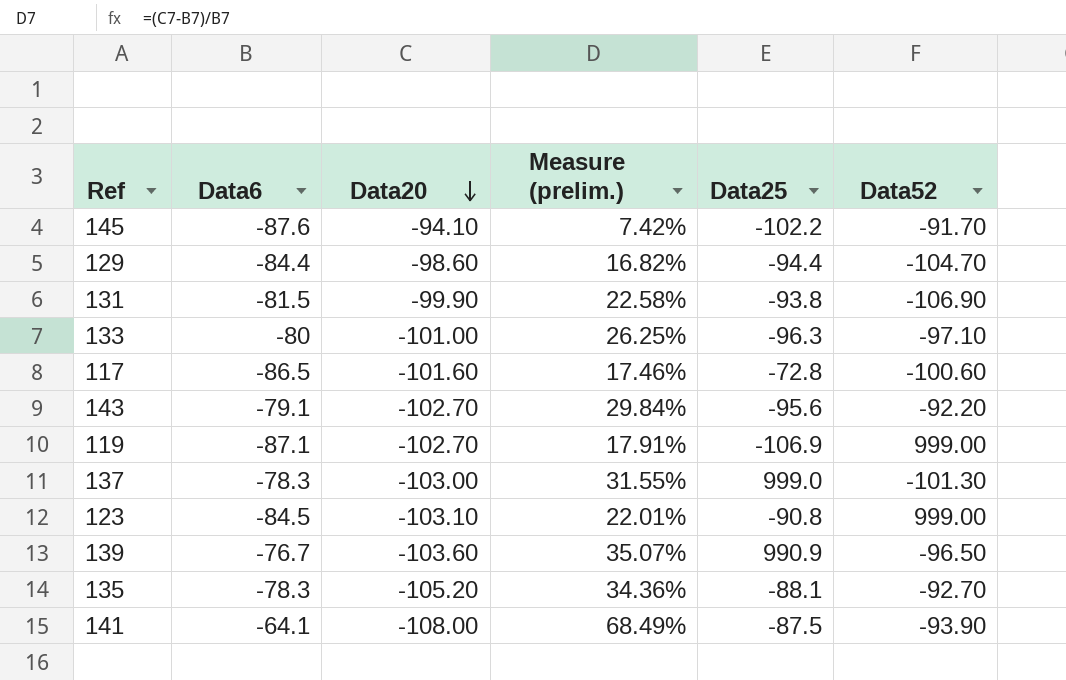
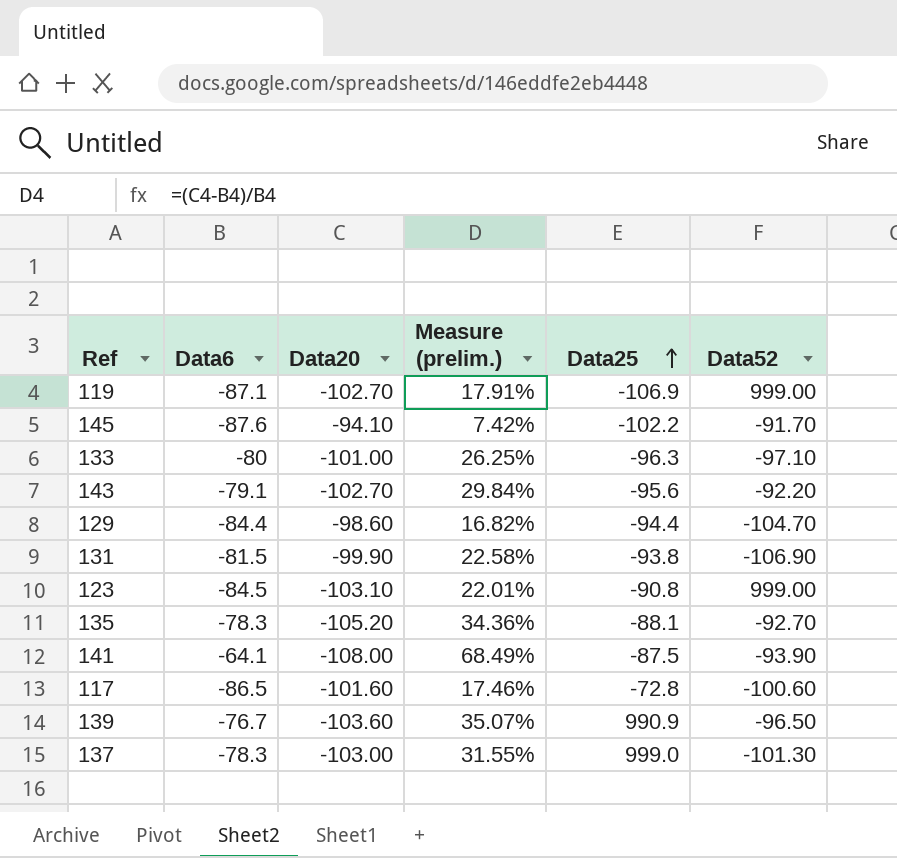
row order: Data20 descending -> Data25 ascending

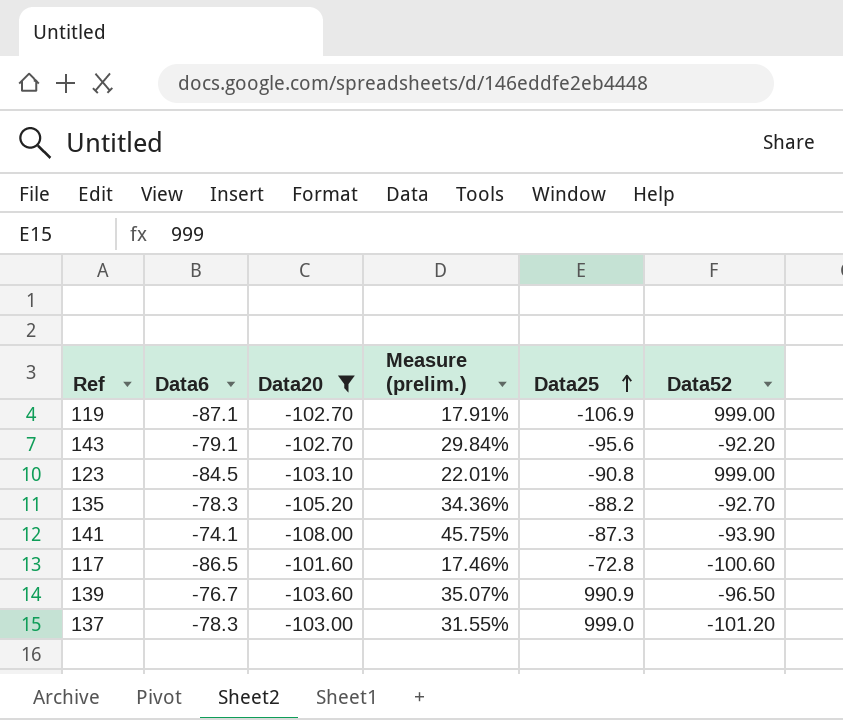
filter: none -> Data20 <= -101.60
135 | Data25: -88.1 -> -88.2
141 | Data6: -64.1 -> -74.1
141 | Measure (prelim.): 68.49% -> 45.75%
141 | Data25: -87.5 -> -87.3
137 | Data52: -101.30 -> -101.20

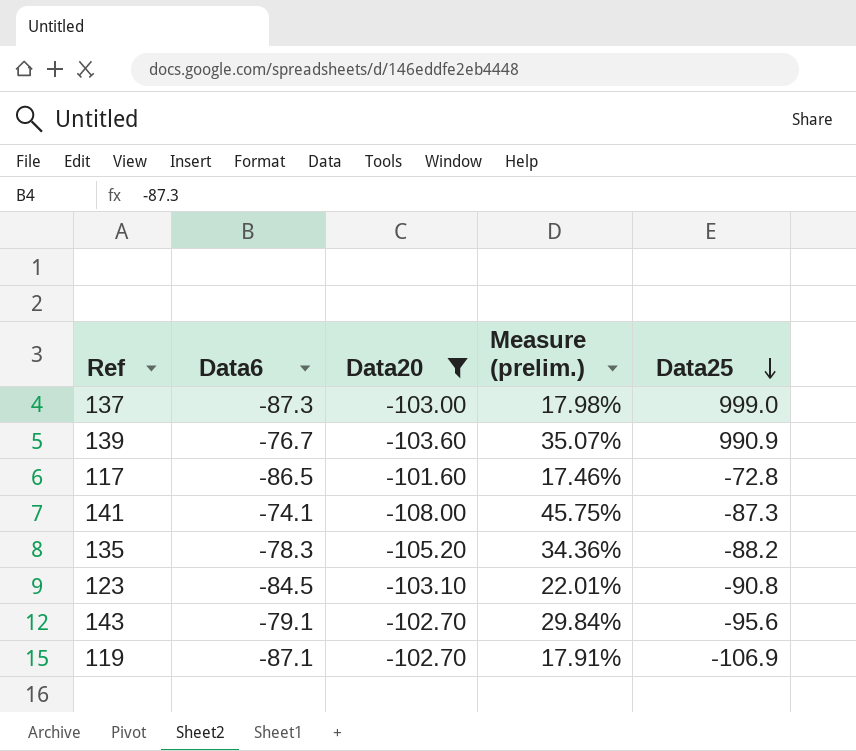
row order: Data25 ascending -> Data25 descending
column Data52 | position: 6 -> none
137 | Data6: -78.3 -> -87.3
137 | Measure (prelim.): 31.55% -> 17.98%

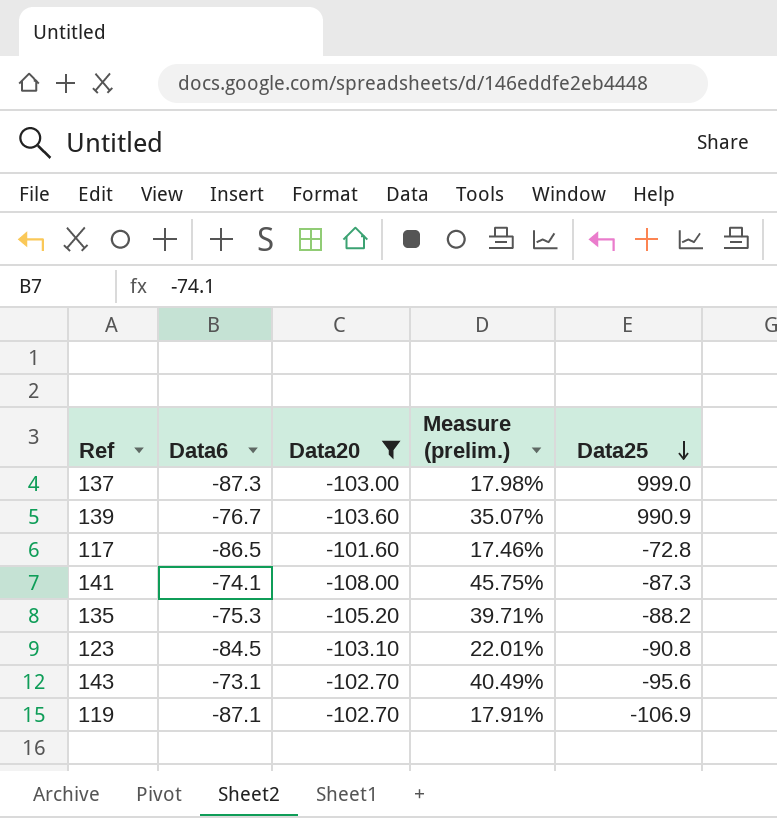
135 | Data6: -78.3 -> -75.3
135 | Measure (prelim.): 34.36% -> 39.71%
143 | Data6: -79.1 -> -73.1
143 | Measure (prelim.): 29.84% -> 40.49%

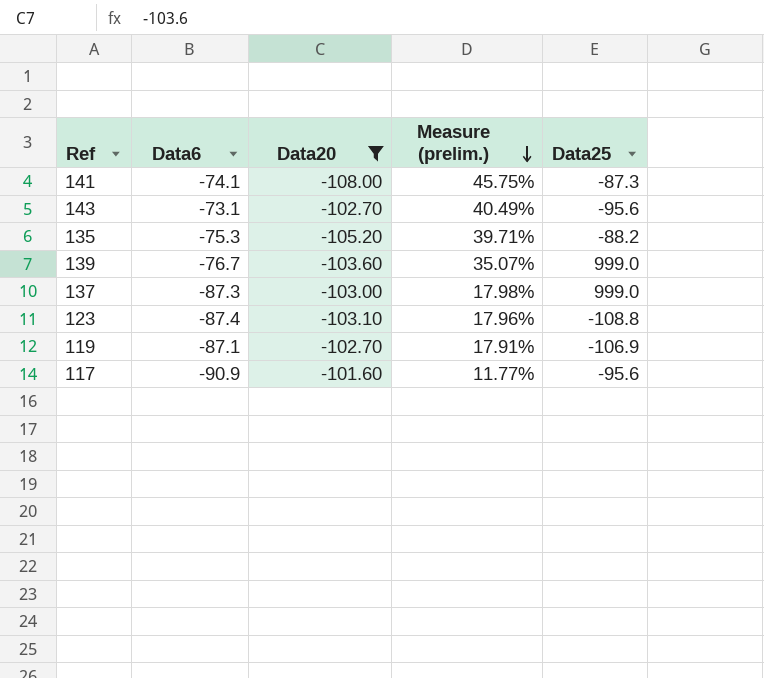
row order: Data25 descending -> Measure (prelim.) descending
139 | Data25: 990.9 -> 999.0
123 | Data6: -84.5 -> -87.4
123 | Measure (prelim.): 22.01% -> 17.96%
123 | Data25: -90.8 -> -108.8
117 | Data6: -86.5 -> -90.9
117 | Measure (prelim.): 17.46% -> 11.77%
117 | Data25: -72.8 -> -95.6

